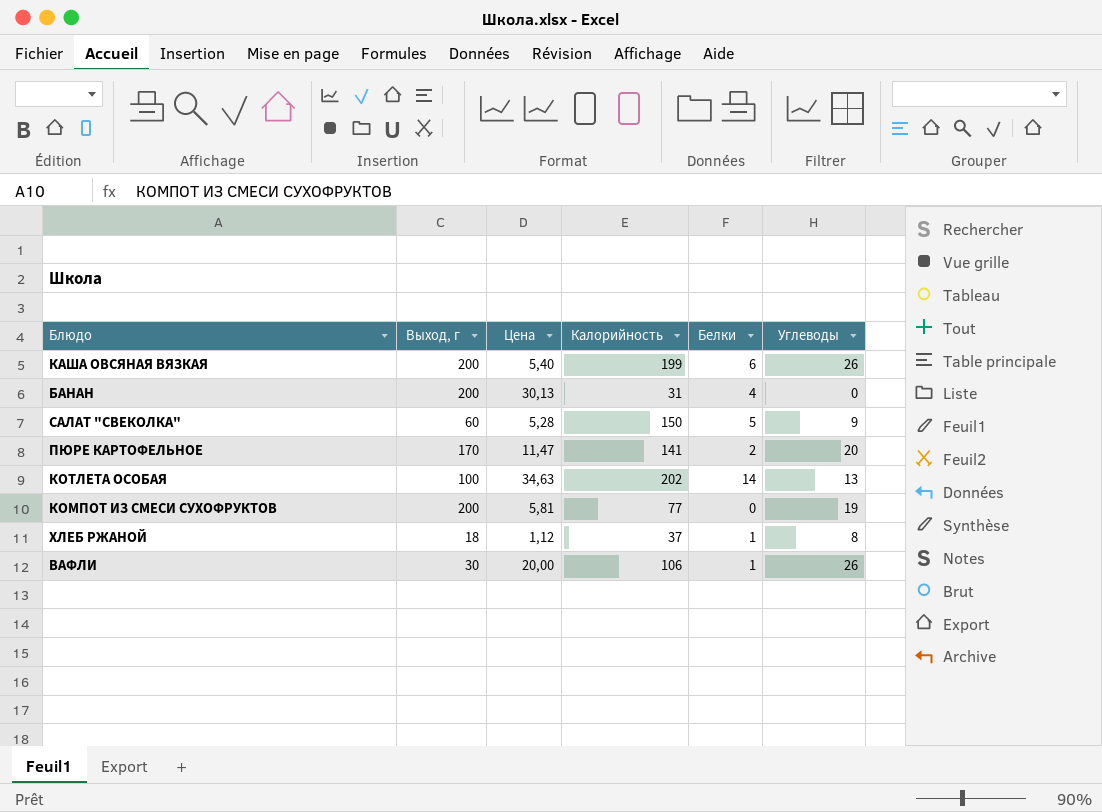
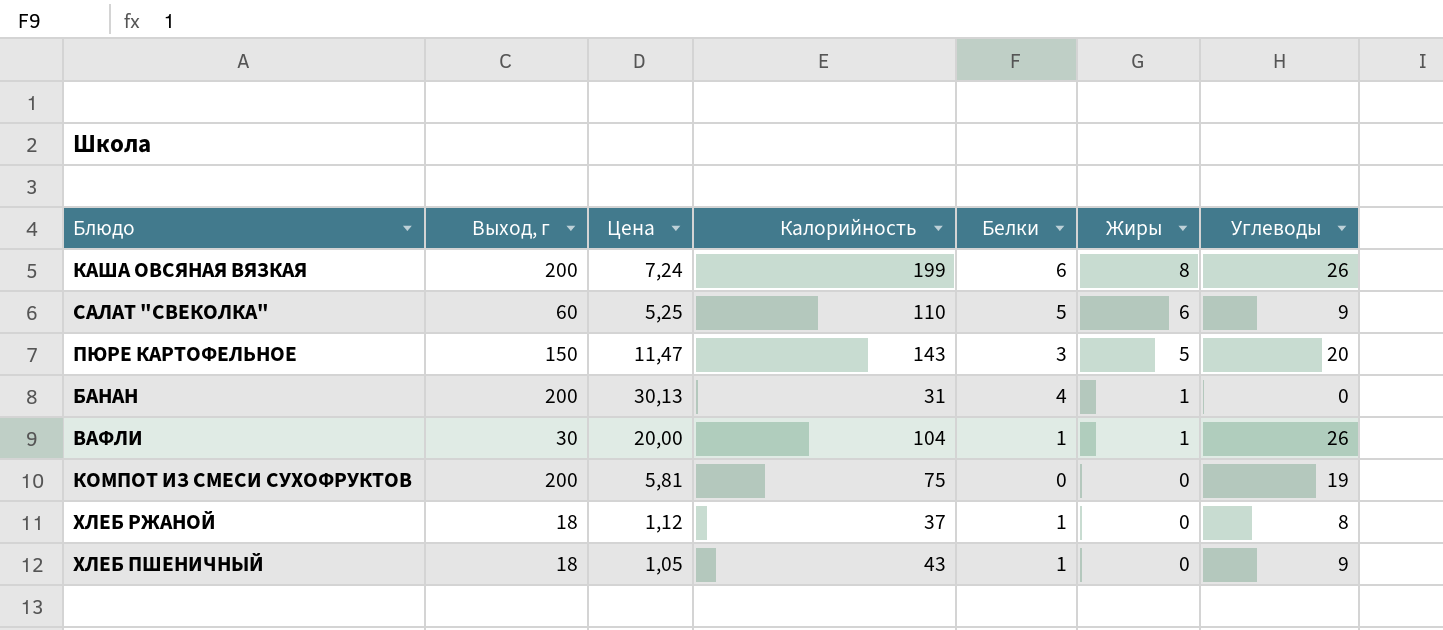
row order: none -> Жиры descending
column Жиры | position: none -> 6
row КОТЛЕТА ОСОБАЯ: 100 | 34,63 | 202 | 14 | 13 -> none
КАША ОВСЯНАЯ ВЯЗКАЯ | Цена: 5,40 -> 7,24
САЛАТ "СВЕКОЛКА" | Цена: 5,28 -> 5,25
САЛАТ "СВЕКОЛКА" | Калорийность: 150 -> 110
ПЮРЕ КАРТОФЕЛЬНОЕ | Выход, г: 170 -> 150
ПЮРЕ КАРТОФЕЛЬНОЕ | Калорийность: 141 -> 143
ПЮРЕ КАРТОФЕЛЬНОЕ | Белки: 2 -> 3
ВАФЛИ | Калорийность: 106 -> 104
КОМПОТ ИЗ СМЕСИ СУХОФРУКТОВ | Калорийность: 77 -> 75
row ХЛЕБ ПШЕНИЧНЫЙ: none -> 18 | 1,05 | 43 | 1 | 0 | 9

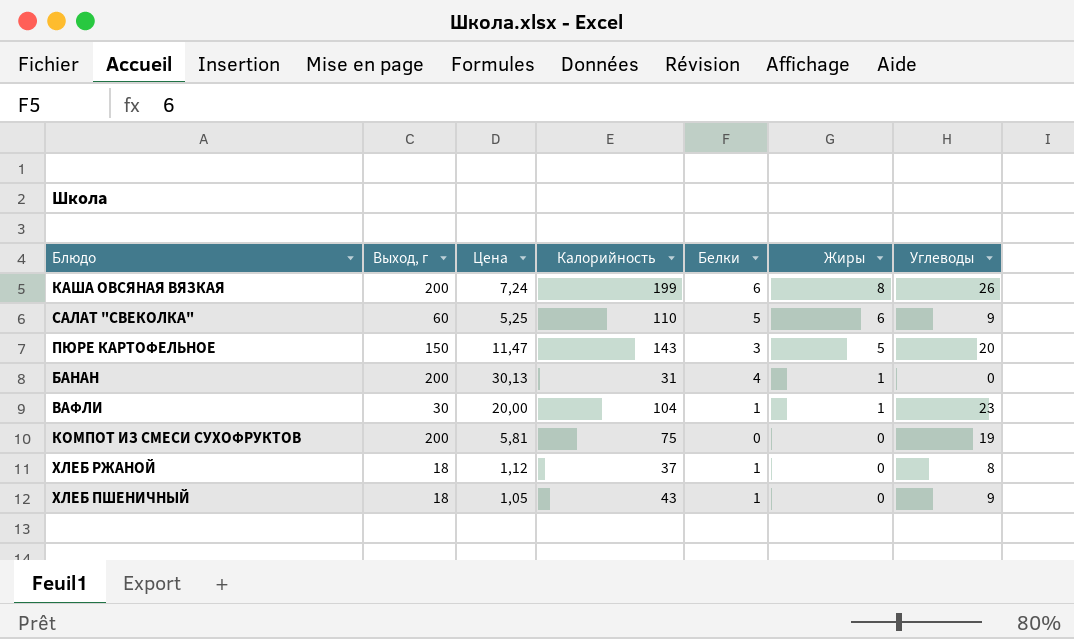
ВАФЛИ | Углеводы: 26 -> 23

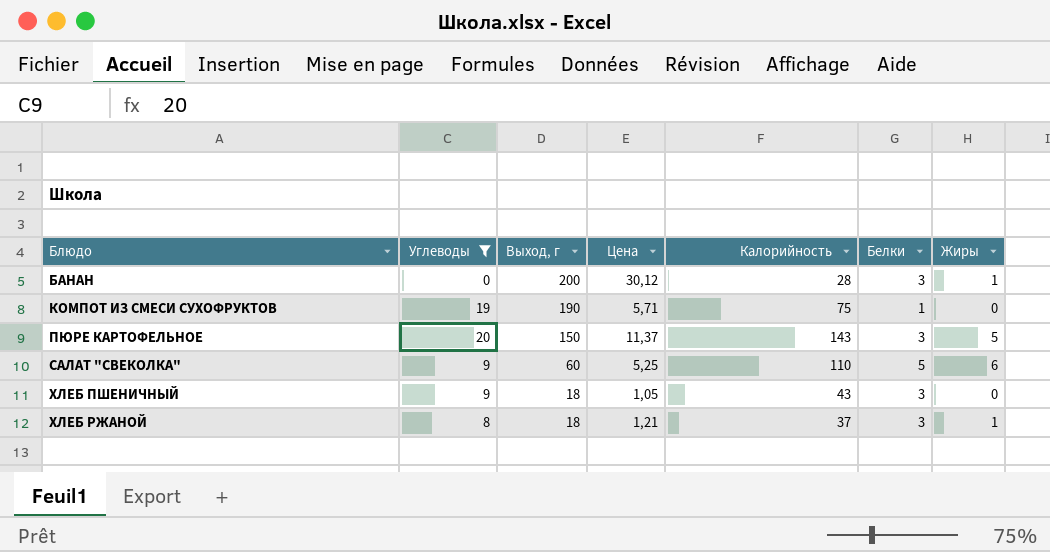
filter: none -> Углеводы <= 20
row order: Жиры descending -> Блюдо ascending
column Углеводы | position: 7 -> 2
БАНАН | Цена: 30,13 -> 30,12
БАНАН | Калорийность: 31 -> 28
БАНАН | Белки: 4 -> 3
КОМПОТ ИЗ СМЕСИ СУХОФРУКТОВ | Выход, г: 200 -> 190
КОМПОТ ИЗ СМЕСИ СУХОФРУКТОВ | Цена: 5,81 -> 5,71
КОМПОТ ИЗ СМЕСИ СУХОФРУКТОВ | Белки: 0 -> 1
ПЮРЕ КАРТОФЕЛЬНОЕ | Цена: 11,47 -> 11,37
ХЛЕБ ПШЕНИЧНЫЙ | Белки: 1 -> 3
ХЛЕБ РЖАНОЙ | Цена: 1,12 -> 1,21
ХЛЕБ РЖАНОЙ | Белки: 1 -> 3
ХЛЕБ РЖАНОЙ | Жиры: 0 -> 1

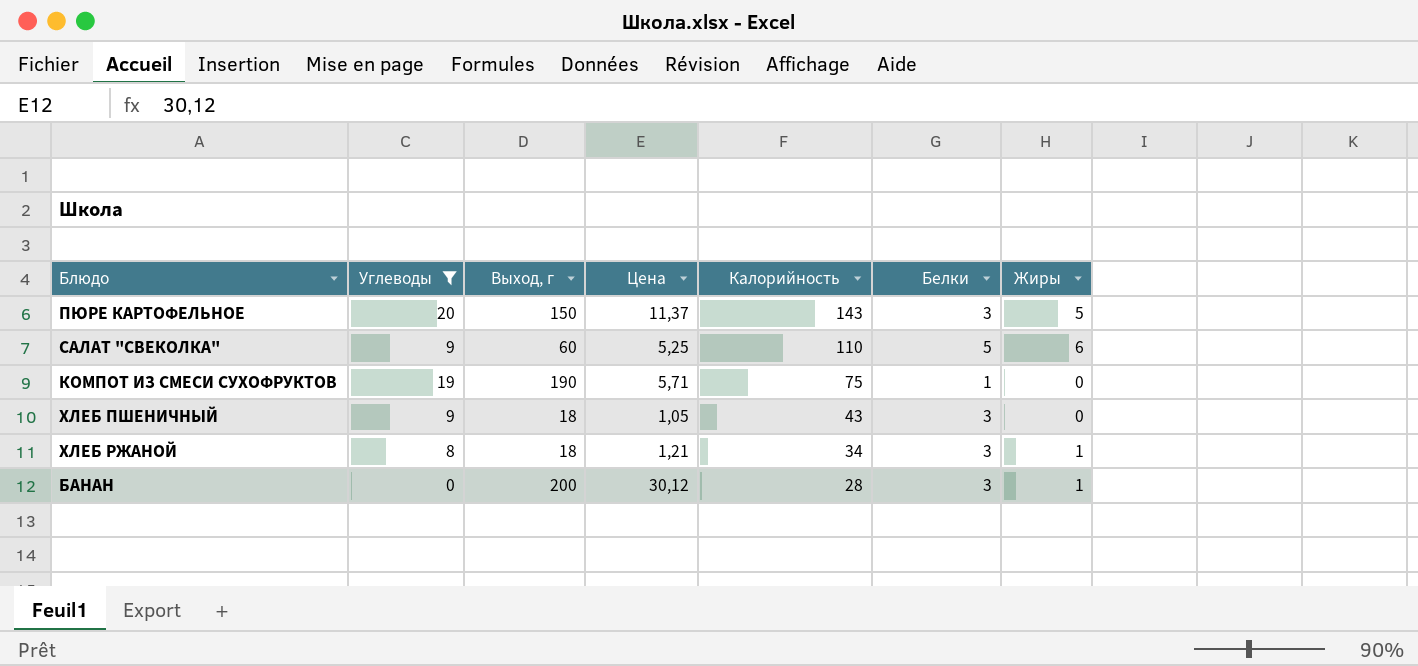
row order: Блюдо ascending -> Калорийность descending
ХЛЕБ РЖАНОЙ | Калорийность: 37 -> 34

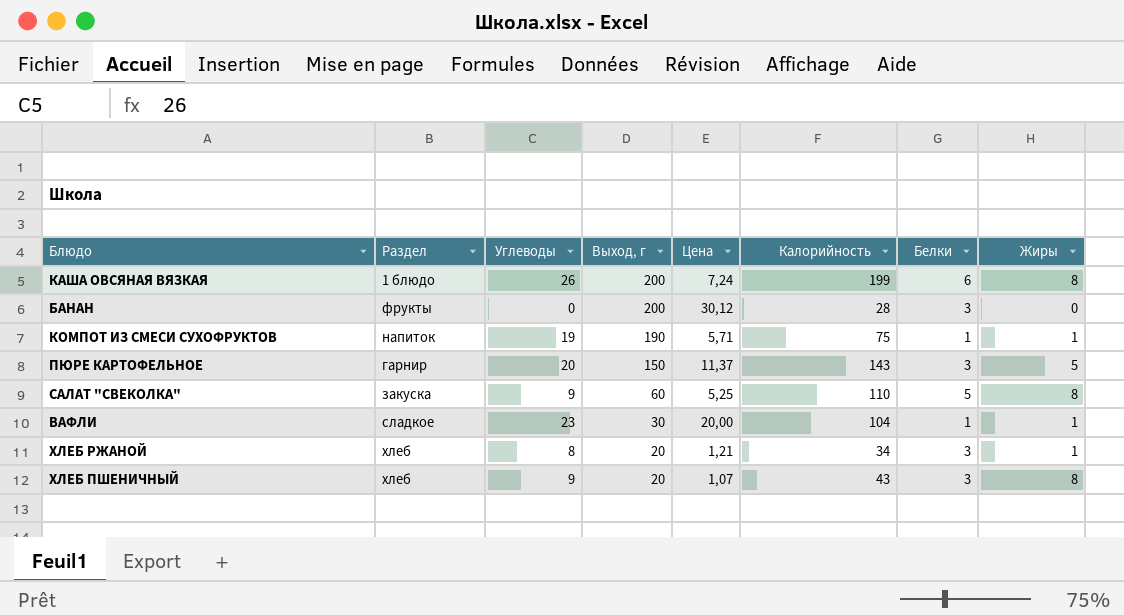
filter: Углеводы <= 20 -> none
row order: Калорийность descending -> Выход, г descending
column Раздел | position: none -> 2
БАНАН | Жиры: 1 -> 0
КОМПОТ ИЗ СМЕСИ СУХОФРУКТОВ | Жиры: 0 -> 1
САЛАТ "СВЕКОЛКА" | Жиры: 6 -> 8
ХЛЕБ РЖАНОЙ | Выход, г: 18 -> 20
ХЛЕБ ПШЕНИЧНЫЙ | Выход, г: 18 -> 20
ХЛЕБ ПШЕНИЧНЫЙ | Цена: 1,05 -> 1,07
ХЛЕБ ПШЕНИЧНЫЙ | Жиры: 0 -> 8

